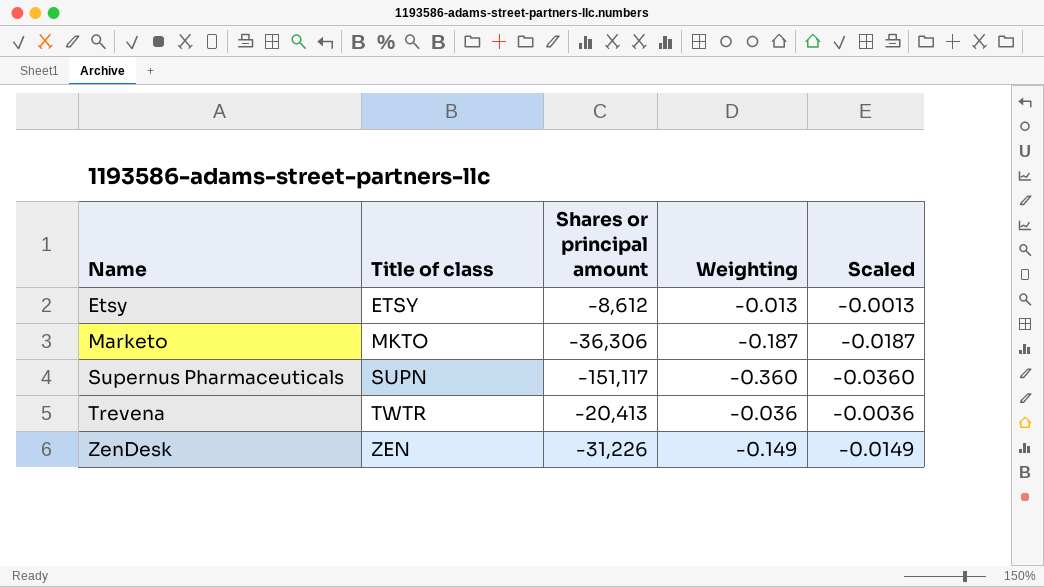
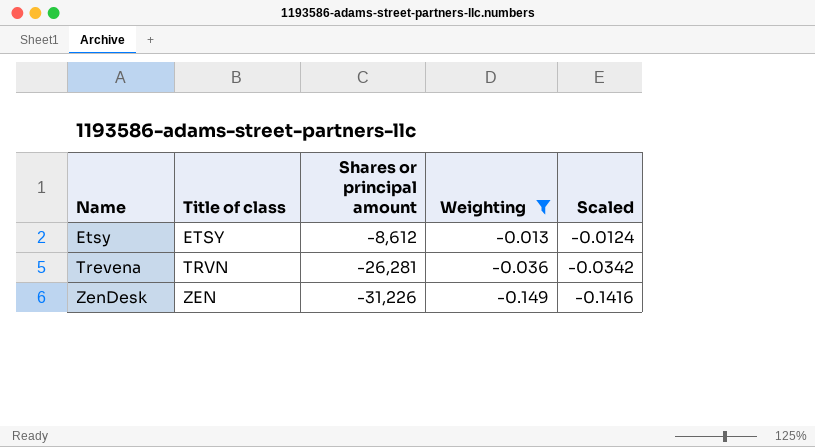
filter: none -> Weighting >= -0.149
column Scaled | formula: [Weighting] * 0.1 -> [Weighting] * 0.95
Trevena | Title of class: TWTR -> TRVN
Trevena | Shares or principal amount: -20,413 -> -26,281

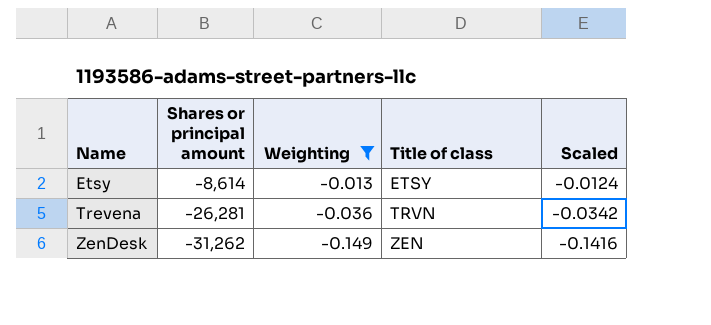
column Title of class | position: 2 -> 4
Etsy | Shares or principal amount: -8,612 -> -8,614
ZenDesk | Shares or principal amount: -31,226 -> -31,262

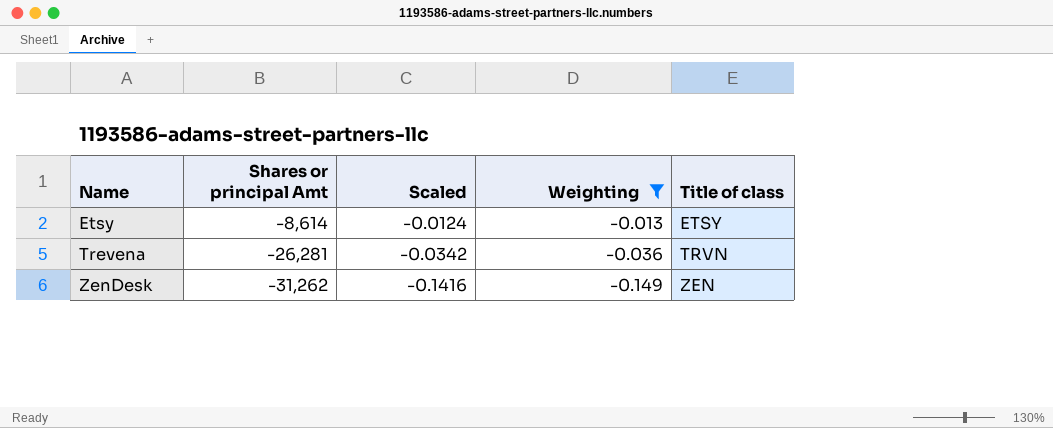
column name: Shares or principal amount -> Shares or principal Amt
column Scaled | position: 5 -> 3

